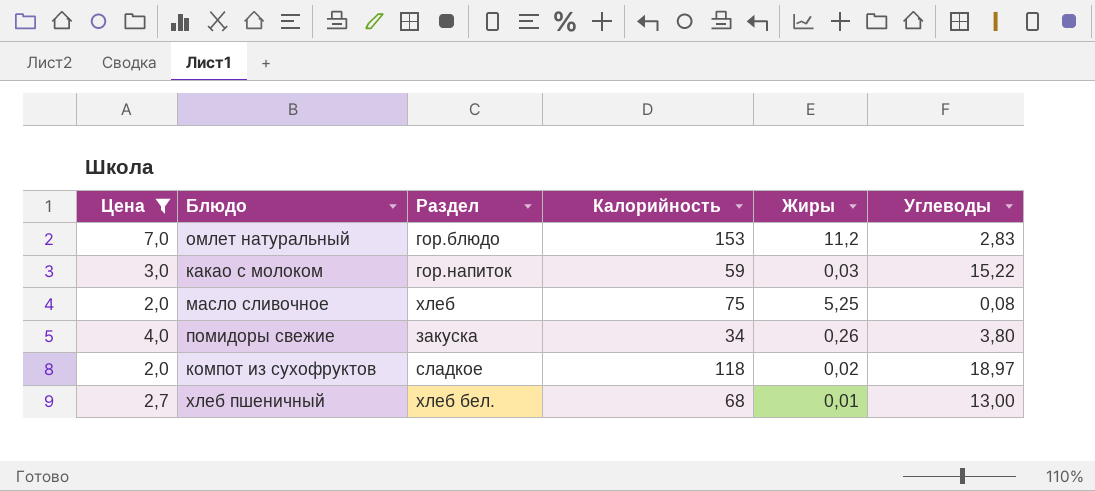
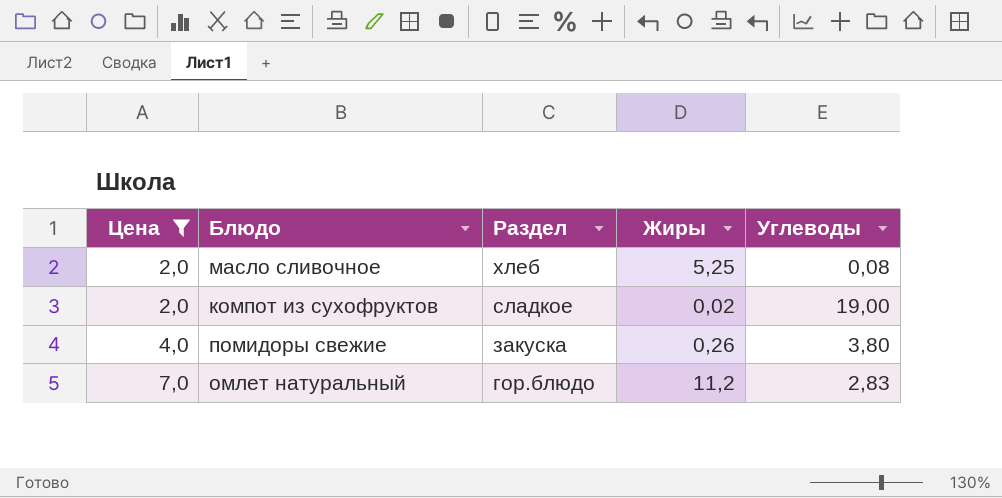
row order: none -> Цена ascending
column Калорийность | position: 4 -> none
row какао с молоком: 3,0 | гор.напиток | 59 | 0,03 | 15,22 -> none
row хлеб пшеничный: 2,7 | хлеб бел. | 68 | 0,01 | 13,00 -> none
компот из сухофруктов | Углеводы: 18,97 -> 19,00

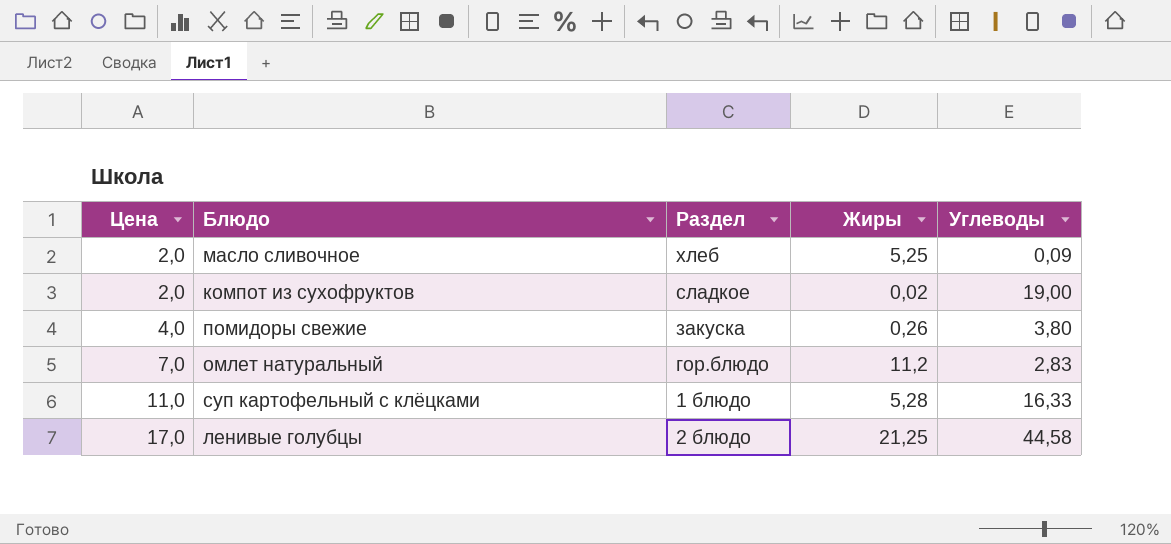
filter: Цена <= 7,0 -> none
масло сливочное | Углеводы: 0,08 -> 0,09

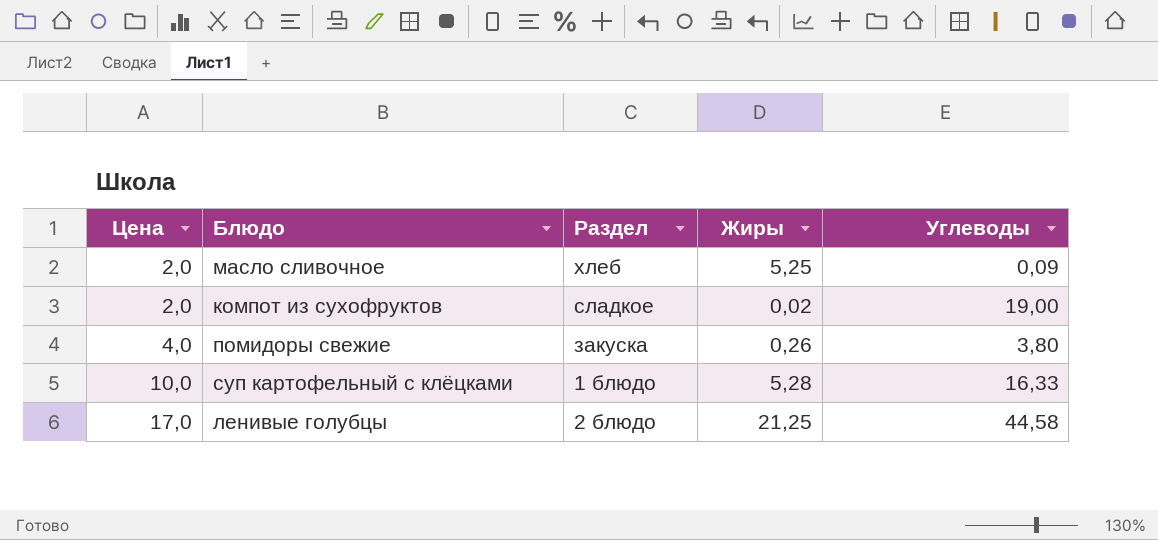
row омлет натуральный: 7,0 | гор.блюдо | 11,2 | 2,83 -> none
суп картофельный с клёцками | Цена: 11,0 -> 10,0

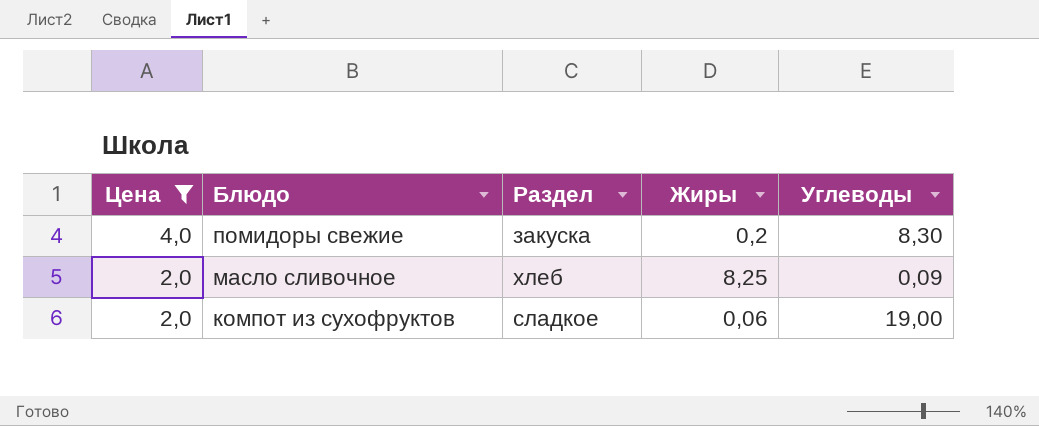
filter: none -> Цена <= 4,0
row order: Цена ascending -> Цена descending
помидоры свежие | Жиры: 0,26 -> 0,2
помидоры свежие | Углеводы: 3,80 -> 8,30
масло сливочное | Жиры: 5,25 -> 8,25
компот из сухофруктов | Жиры: 0,02 -> 0,06

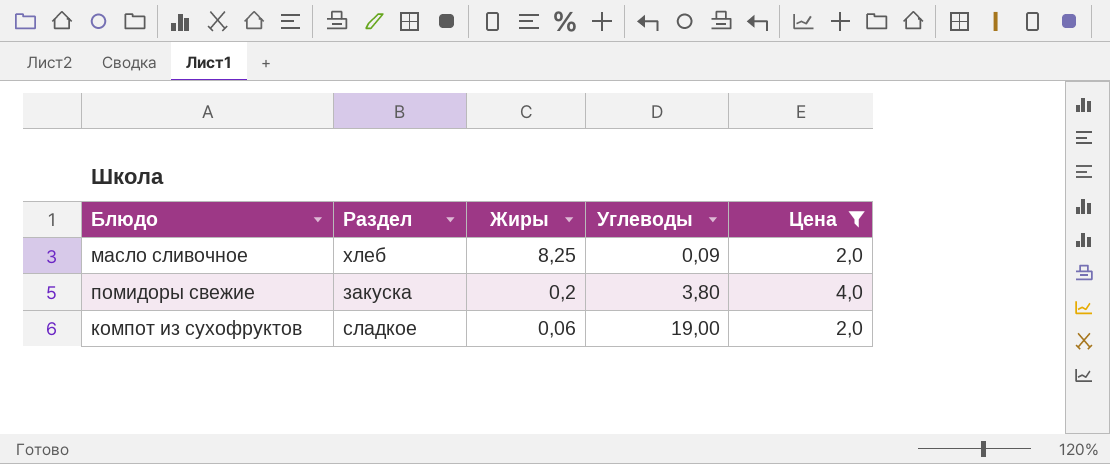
row order: Цена descending -> Жиры descending
column Цена | position: 1 -> 5
помидоры свежие | Углеводы: 8,30 -> 3,80

